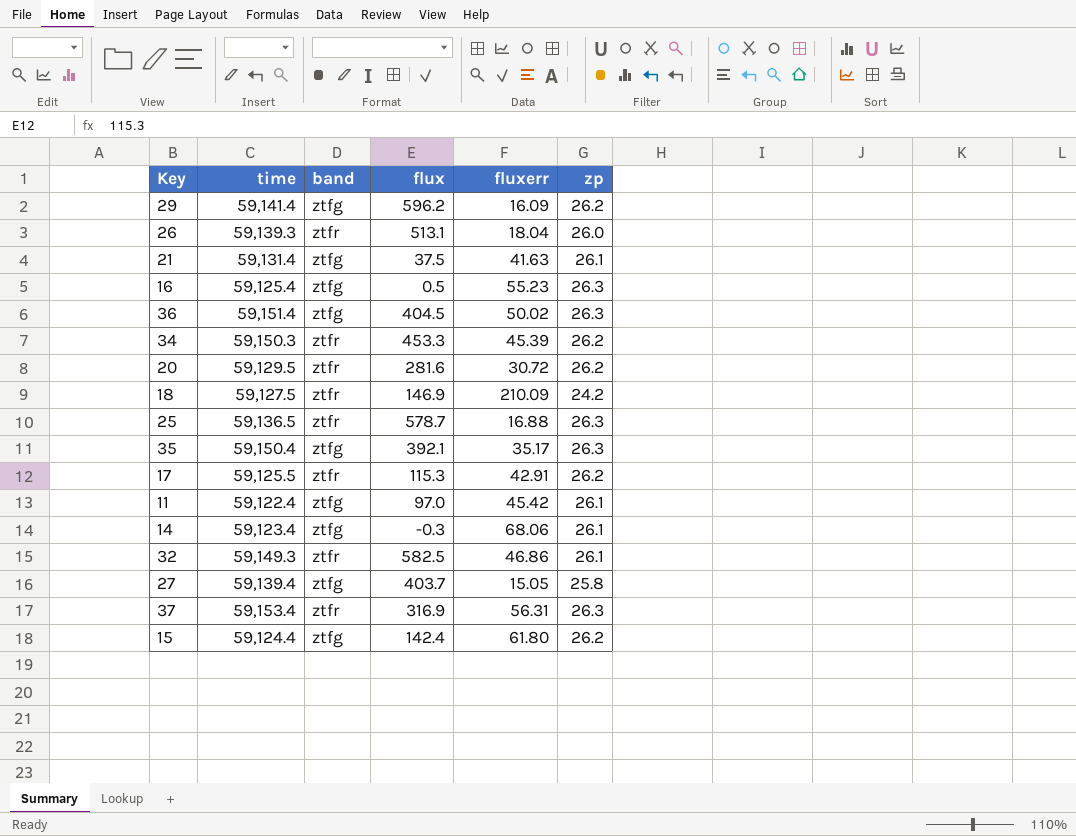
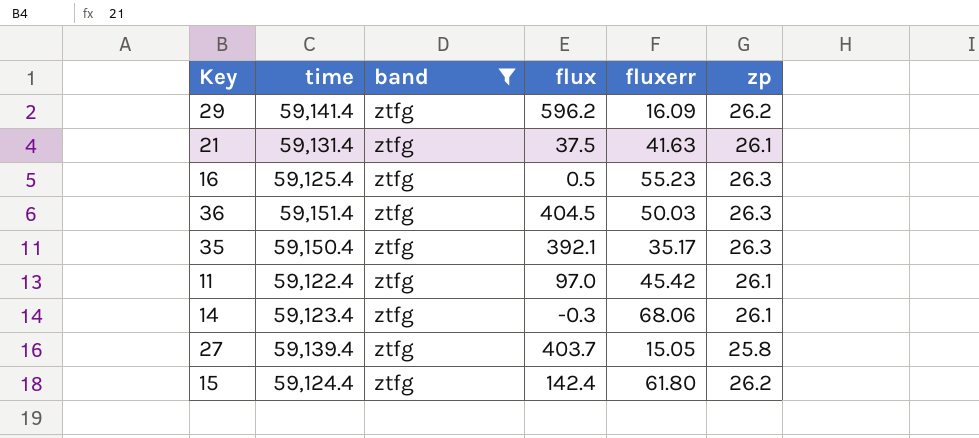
filter: none -> band = ztfg
36 | fluxerr: 50.02 -> 50.03

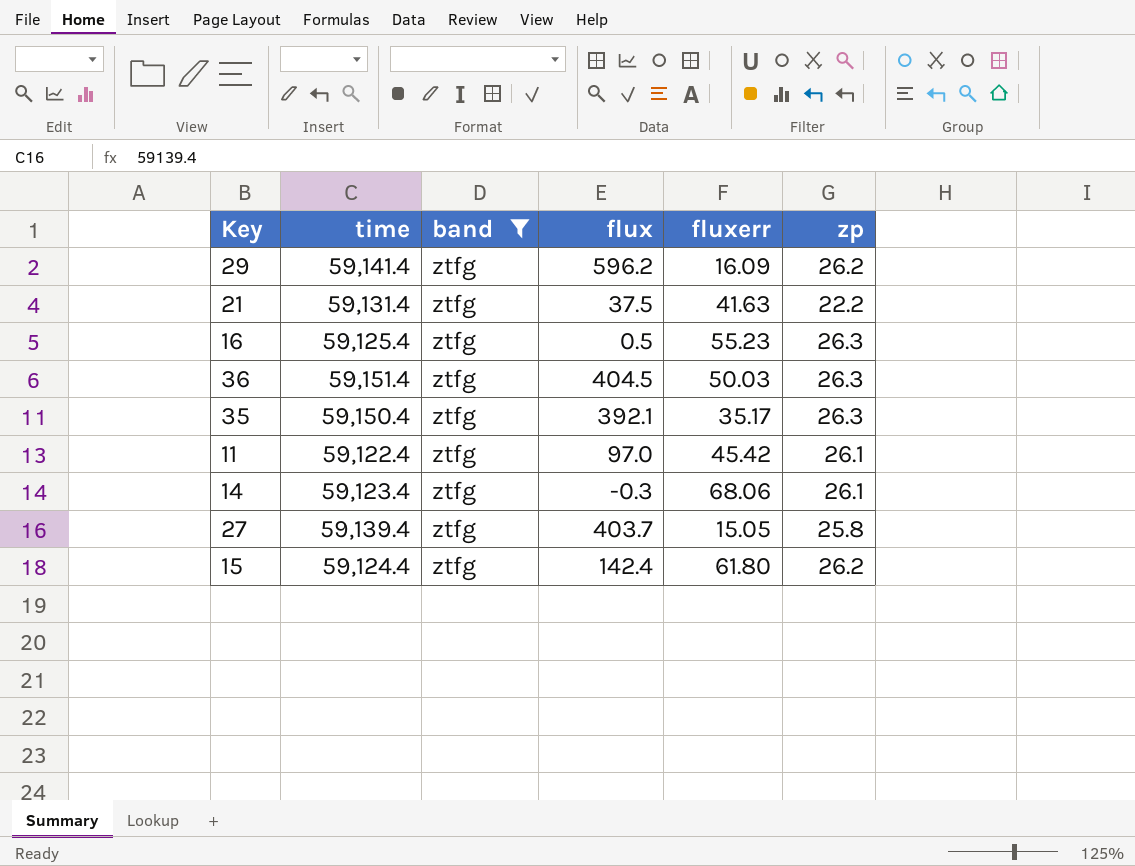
21 | zp: 26.1 -> 22.2

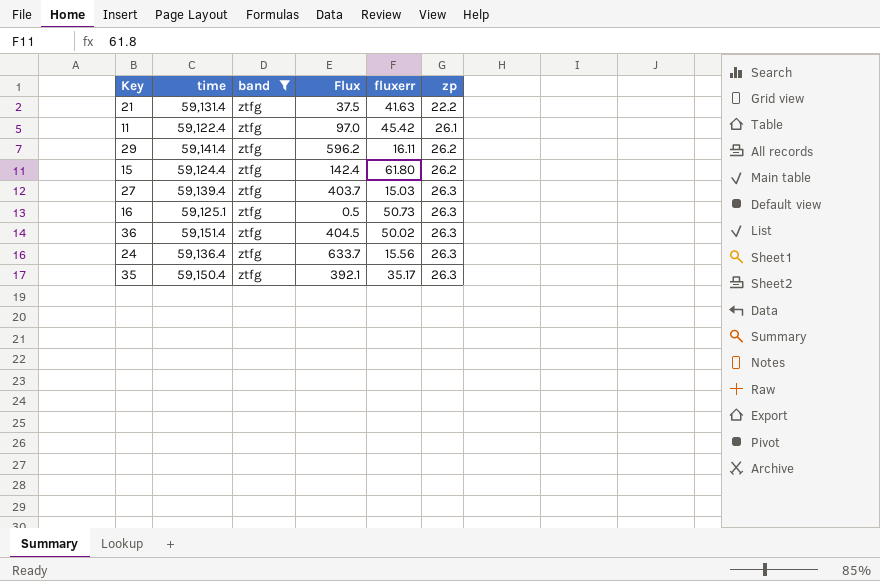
row order: none -> zp ascending
column name: flux -> Flux
row 14: 59,123.4 | ztfg | -0.3 | 68.06 | 26.1 -> none
29 | fluxerr: 16.09 -> 16.11
27 | fluxerr: 15.05 -> 15.03
27 | zp: 25.8 -> 26.3
16 | time: 59,125.4 -> 59,125.1
16 | fluxerr: 55.23 -> 50.73
36 | fluxerr: 50.03 -> 50.02
row 24: none -> 59,136.4 | ztfg | 633.7 | 15.56 | 26.3

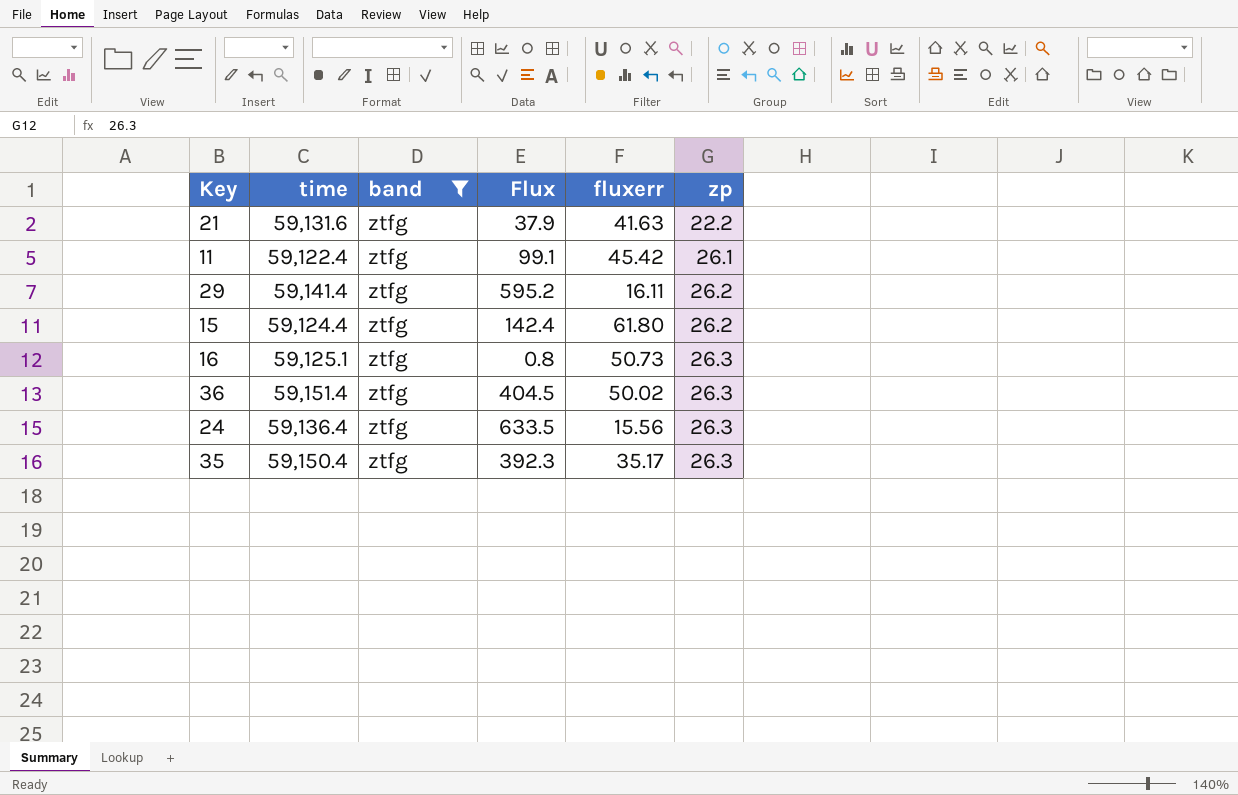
row 27: 59,139.4 | ztfg | 403.7 | 15.03 | 26.3 -> none
21 | time: 59,131.4 -> 59,131.6
21 | Flux: 37.5 -> 37.9
11 | Flux: 97.0 -> 99.1
29 | Flux: 596.2 -> 595.2
16 | Flux: 0.5 -> 0.8
24 | Flux: 633.7 -> 633.5
35 | Flux: 392.1 -> 392.3

